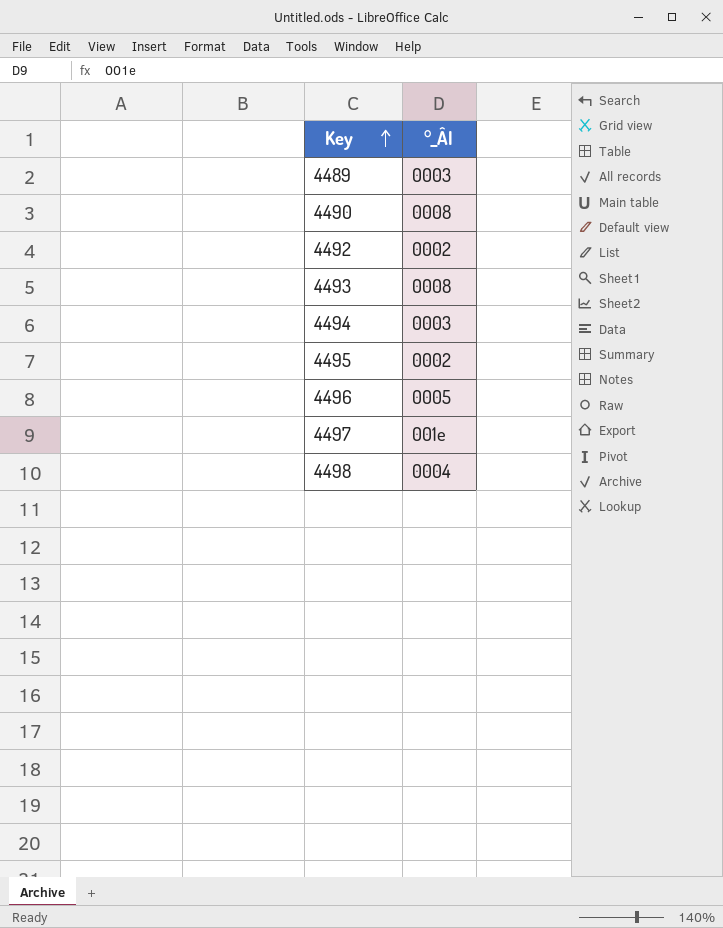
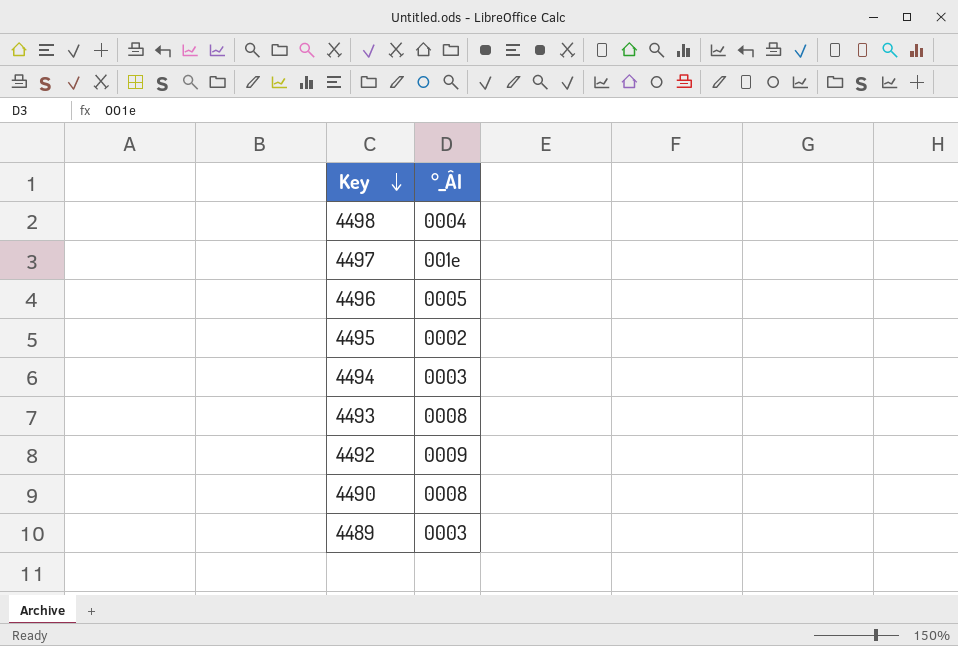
row order: Key ascending -> Key descending
4492 | °_ÂI: 0002 -> 0009

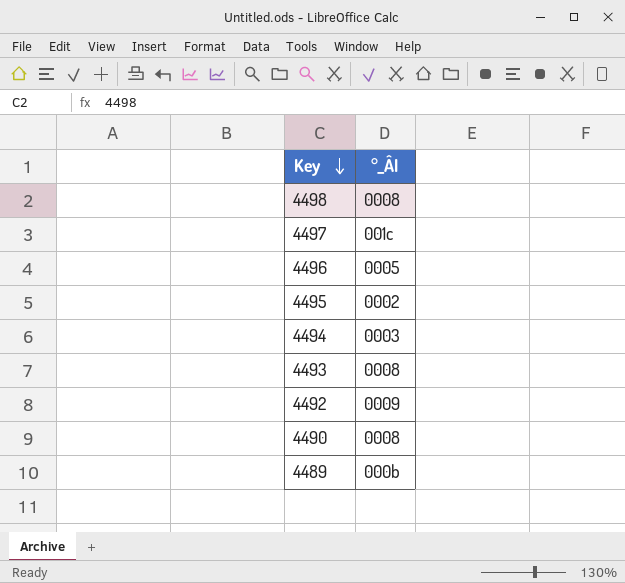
4498 | °_ÂI: 0004 -> 0008
4497 | °_ÂI: 001e -> 001c
4489 | °_ÂI: 0003 -> 000b

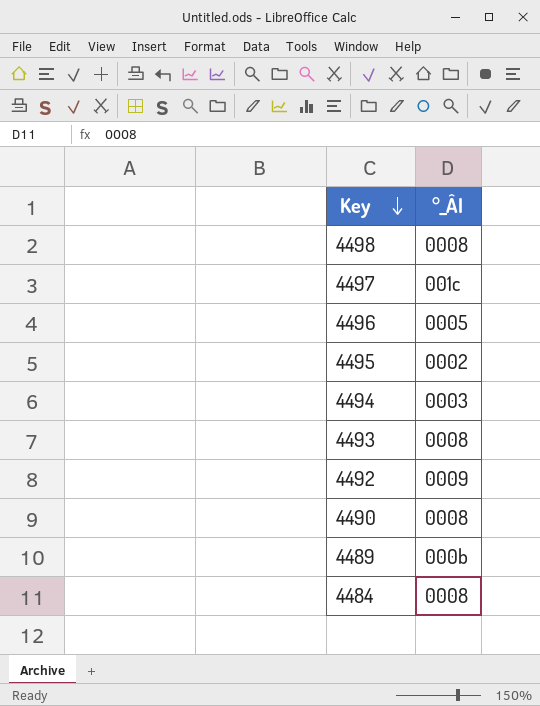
row 4484: none -> 0008

